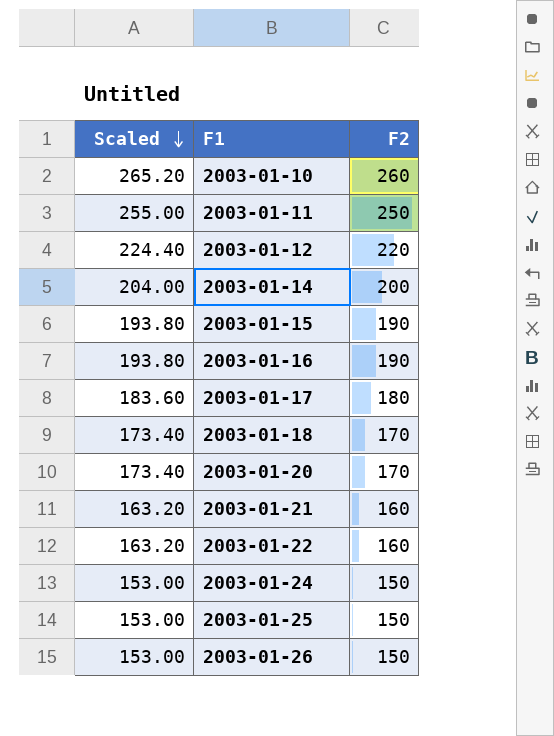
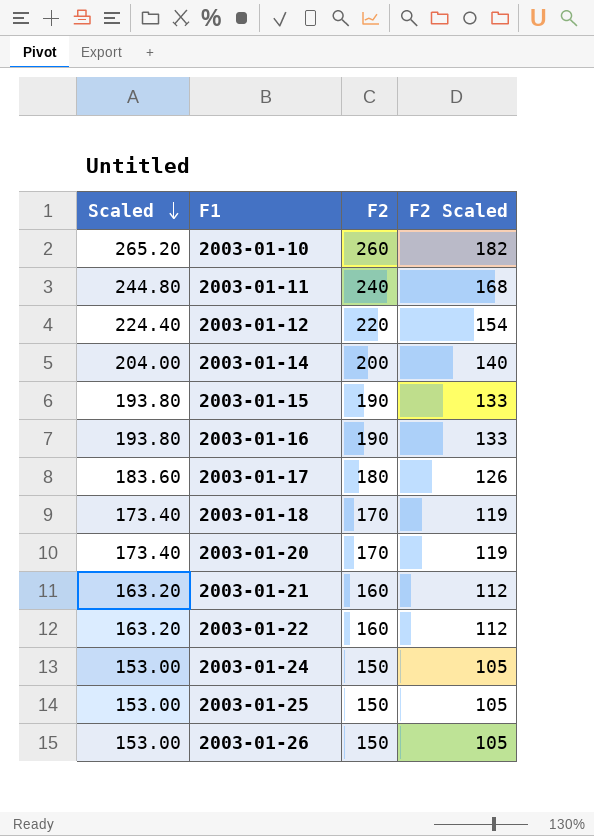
column F2 Scaled | formula: none -> [F2] * 0.7
2003-01-11 | Scaled: 255.00 -> 244.80
2003-01-11 | F2: 250 -> 240

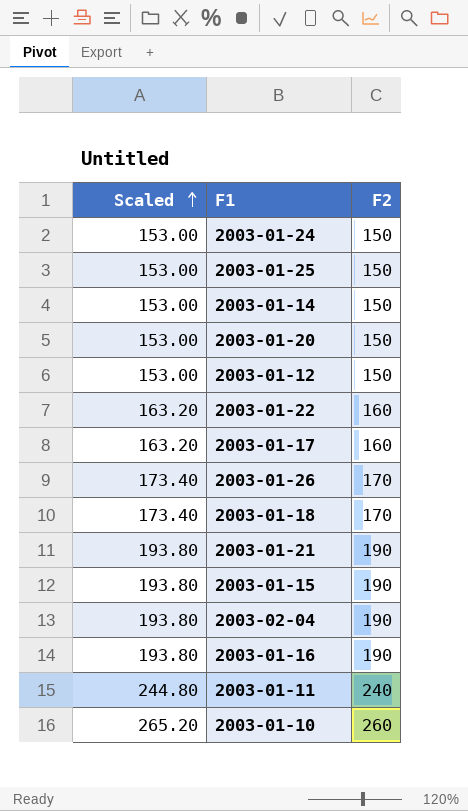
row order: Scaled descending -> Scaled ascending
column F2 Scaled | formula: [F2] * 0.7 -> none
2003-01-14 | Scaled: 204.00 -> 153.00
2003-01-14 | F2: 200 -> 150
2003-01-20 | Scaled: 173.40 -> 153.00
2003-01-20 | F2: 170 -> 150
2003-01-12 | Scaled: 224.40 -> 153.00
2003-01-12 | F2: 220 -> 150
2003-01-17 | Scaled: 183.60 -> 163.20
2003-01-17 | F2: 180 -> 160
2003-01-26 | Scaled: 153.00 -> 173.40
2003-01-26 | F2: 150 -> 170
2003-01-21 | Scaled: 163.20 -> 193.80
2003-01-21 | F2: 160 -> 190
row 2003-02-04: none -> 193.80 | 190

